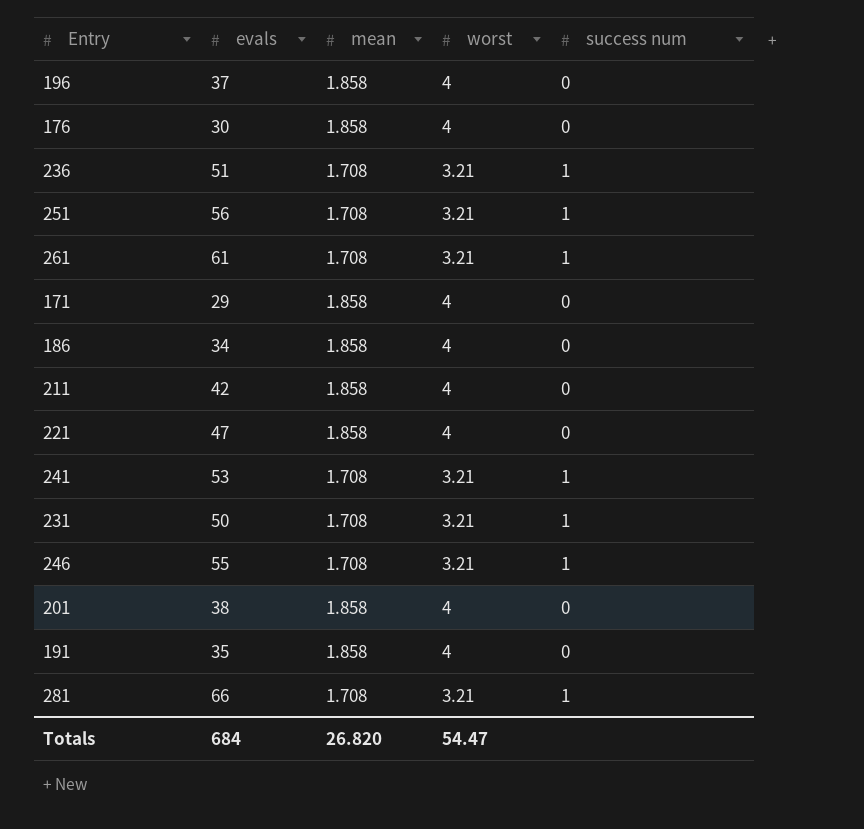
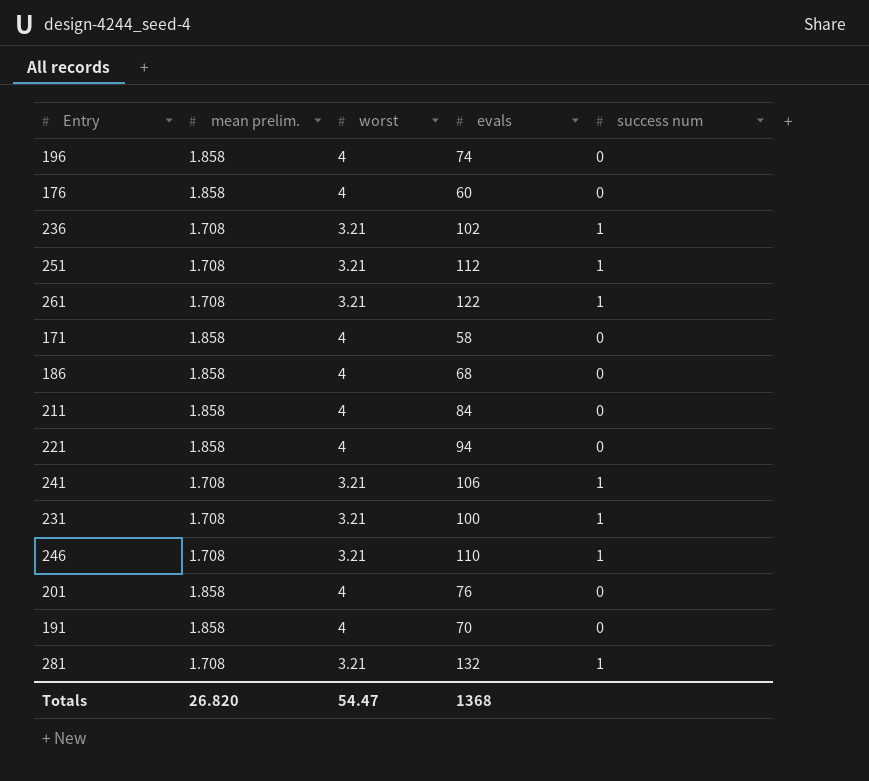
column name: mean -> mean prelim.
column evals | position: 2 -> 4
196 | evals: 37 -> 74
176 | evals: 30 -> 60
236 | evals: 51 -> 102
251 | evals: 56 -> 112
261 | evals: 61 -> 122
171 | evals: 29 -> 58
186 | evals: 34 -> 68
211 | evals: 42 -> 84
221 | evals: 47 -> 94
241 | evals: 53 -> 106
231 | evals: 50 -> 100
246 | evals: 55 -> 110
201 | evals: 38 -> 76
191 | evals: 35 -> 70
281 | evals: 66 -> 132
Totals | evals: 684 -> 1368

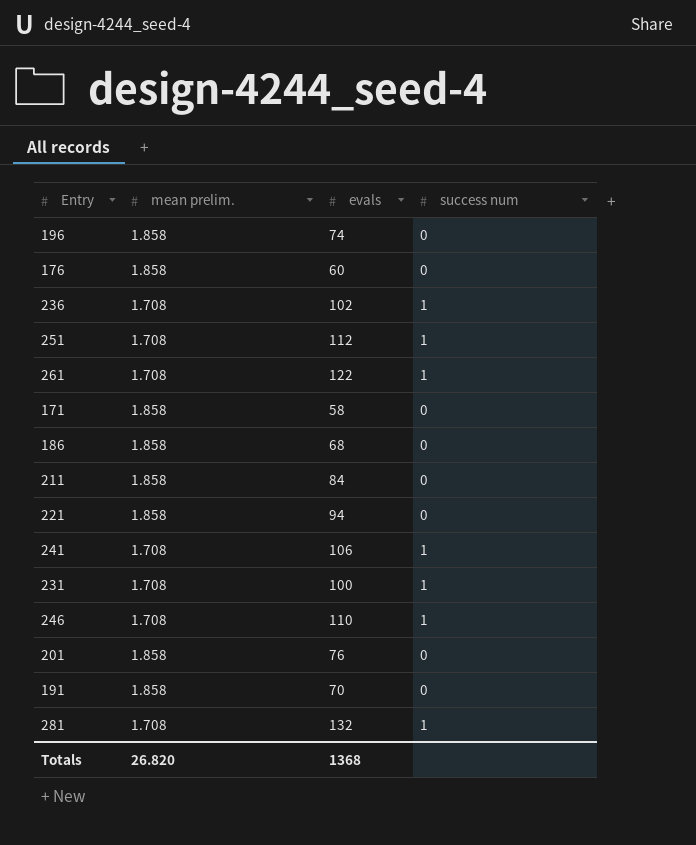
column worst | position: 3 -> none

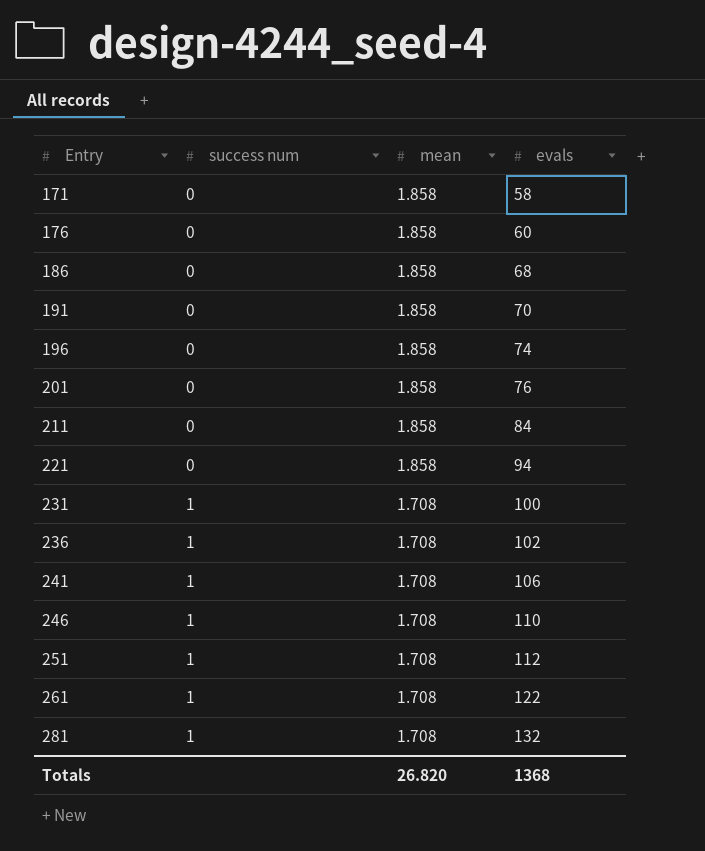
row order: none -> Entry ascending
column success num | position: 4 -> 2
column name: mean prelim. -> mean

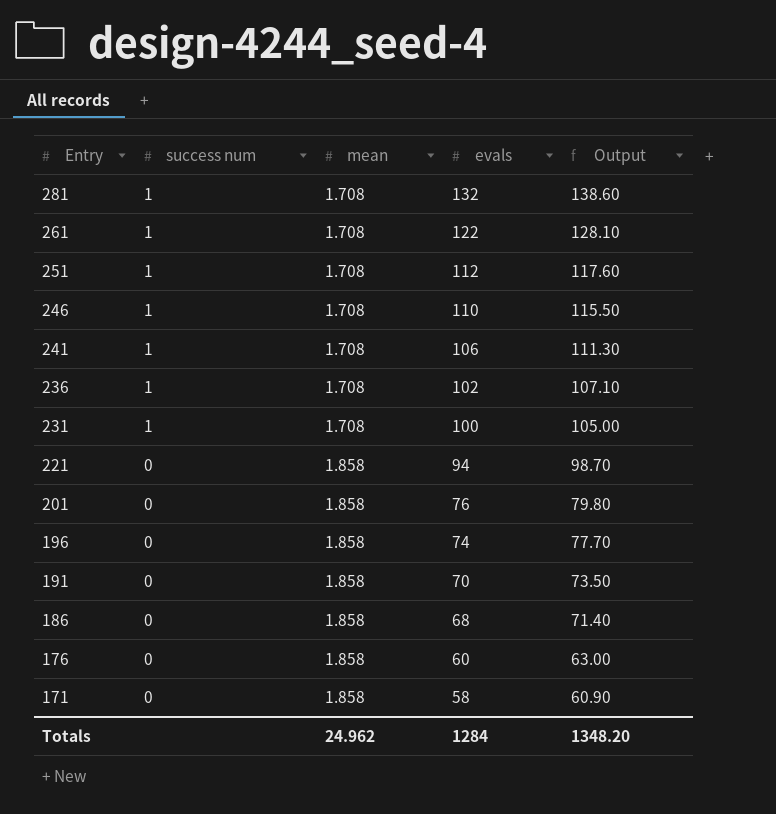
row order: Entry ascending -> Entry descending
column Output | formula: none -> [evals] * 1.05
row 211: 0 | 1.858 | 84 -> none
Totals | mean: 26.820 -> 24.962
Totals | evals: 1368 -> 1284

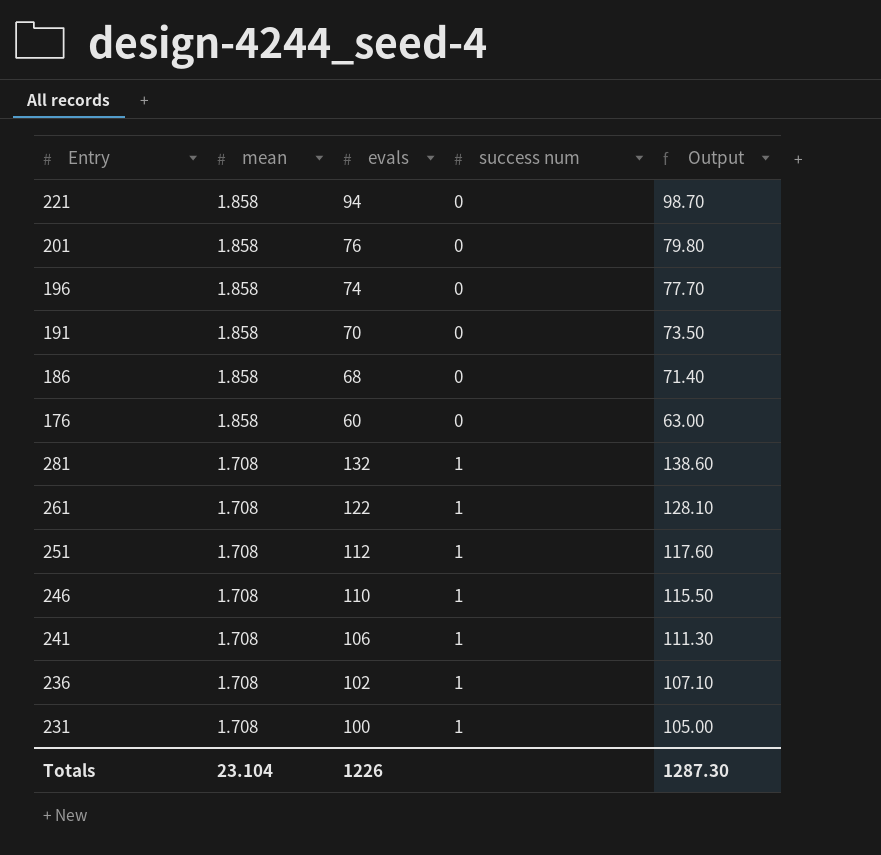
row order: Entry descending -> mean descending
column success num | position: 2 -> 4
row 171: 0 | 1.858 | 58 | 60.90 -> none
Totals | mean: 24.962 -> 23.104
Totals | evals: 1284 -> 1226
Totals | Output: 1348.20 -> 1287.30

